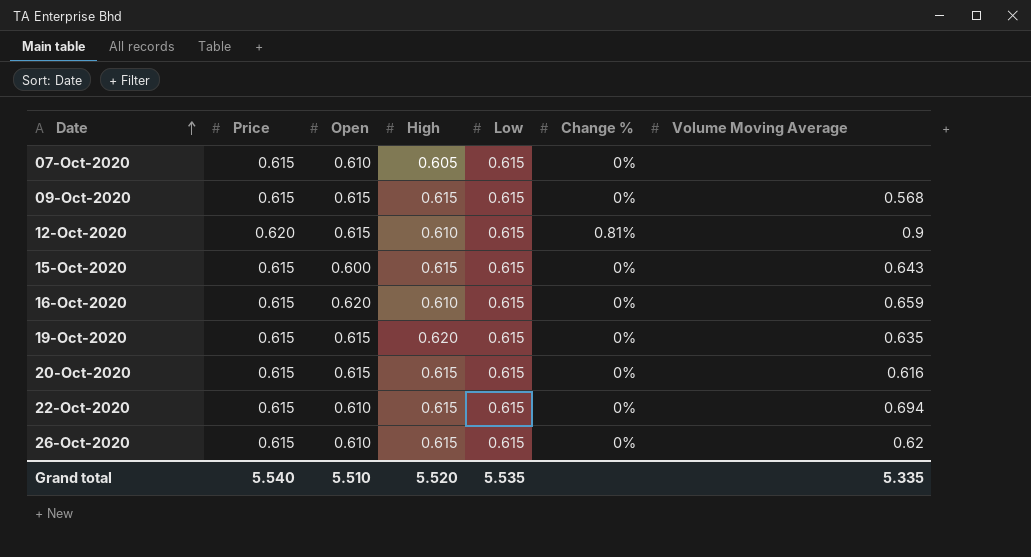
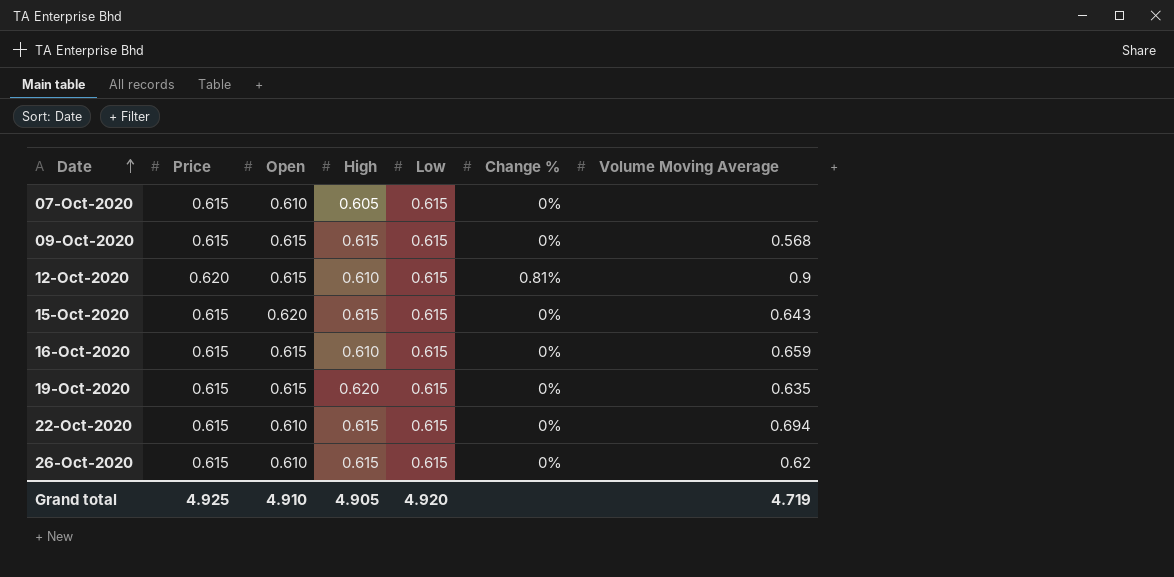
row 20-Oct-2020: 0.615 | 0.615 | 0.615 | 0.615 | 0% | 0.616 -> none
15-Oct-2020 | Open: 0.600 -> 0.620
16-Oct-2020 | Open: 0.620 -> 0.615
Grand total | Price: 5.540 -> 4.925
Grand total | Open: 5.510 -> 4.910
Grand total | High: 5.520 -> 4.905
Grand total | Low: 5.535 -> 4.920
Grand total | Volume Moving Average: 5.335 -> 4.719

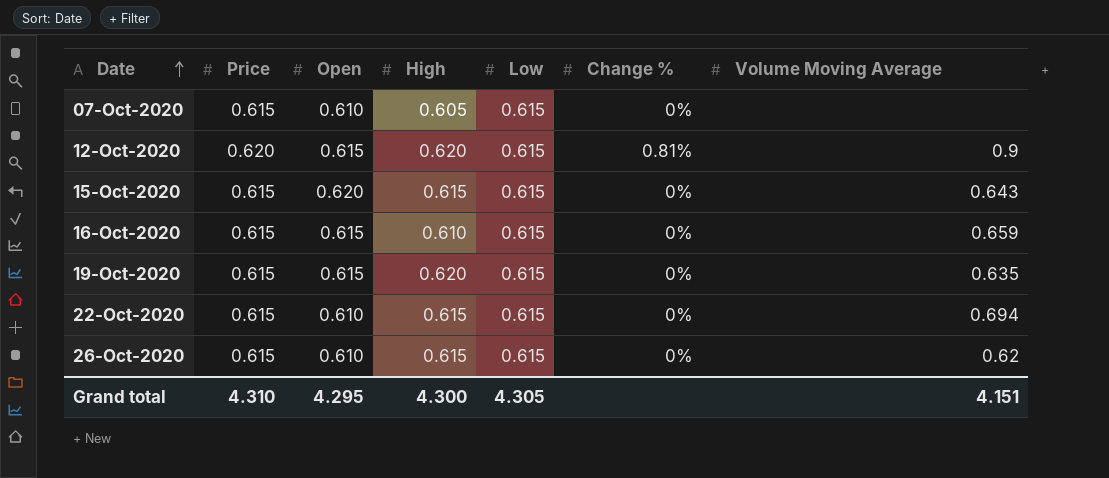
row 09-Oct-2020: 0.615 | 0.615 | 0.615 | 0.615 | 0% | 0.568 -> none
12-Oct-2020 | High: 0.610 -> 0.620
Grand total | Price: 4.925 -> 4.310
Grand total | Open: 4.910 -> 4.295
Grand total | High: 4.905 -> 4.300
Grand total | Low: 4.920 -> 4.305
Grand total | Volume Moving Average: 4.719 -> 4.151

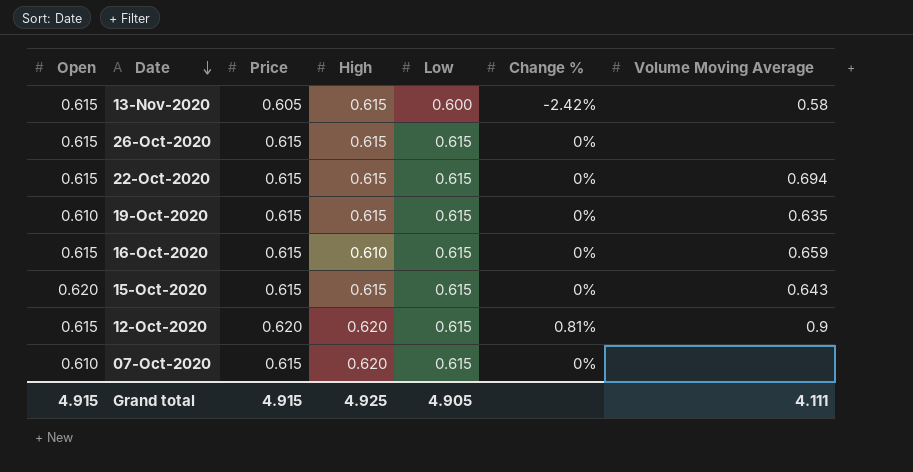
row order: Date ascending -> Date descending
column Open | position: 3 -> 1
row 13-Nov-2020: none -> 0.615 | 0.605 | 0.615 | 0.600 | -2.42% | 0.58
26-Oct-2020 | Open: 0.610 -> 0.615
26-Oct-2020 | Volume Moving Average: 0.62 -> none
22-Oct-2020 | Open: 0.610 -> 0.615
19-Oct-2020 | Open: 0.615 -> 0.610
19-Oct-2020 | High: 0.620 -> 0.615
07-Oct-2020 | High: 0.605 -> 0.620
Grand total | Open: 4.295 -> 4.915
Grand total | Price: 4.310 -> 4.915
Grand total | High: 4.300 -> 4.925
Grand total | Low: 4.305 -> 4.905
Grand total | Volume Moving Average: 4.151 -> 4.111

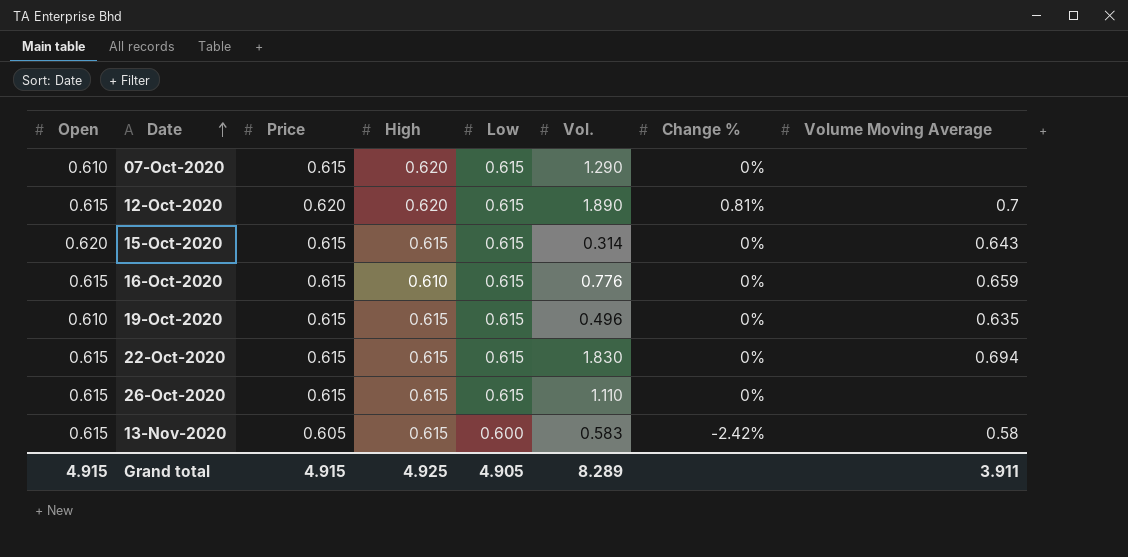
row order: Date descending -> Date ascending
column Vol. | position: none -> 6
12-Oct-2020 | Volume Moving Average: 0.9 -> 0.7
Grand total | Volume Moving Average: 4.111 -> 3.911

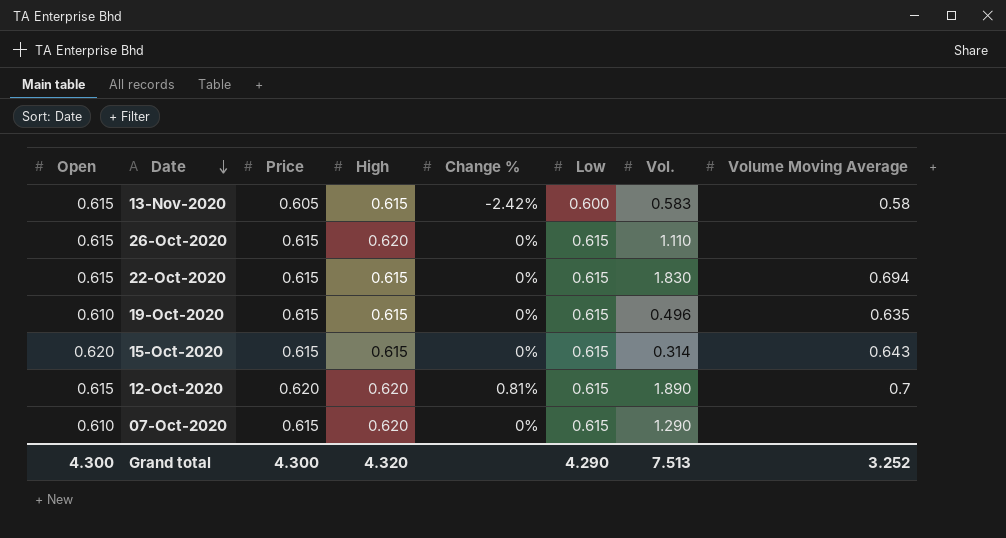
row order: Date ascending -> Date descending
column Change % | position: 7 -> 5
row 16-Oct-2020: 0.615 | 0.615 | 0.610 | 0.615 | 0.776 | 0% | 0.659 -> none
26-Oct-2020 | High: 0.615 -> 0.620
Grand total | Open: 4.915 -> 4.300
Grand total | Price: 4.915 -> 4.300
Grand total | High: 4.925 -> 4.320
Grand total | Low: 4.905 -> 4.290
Grand total | Vol.: 8.289 -> 7.513
Grand total | Volume Moving Average: 3.911 -> 3.252

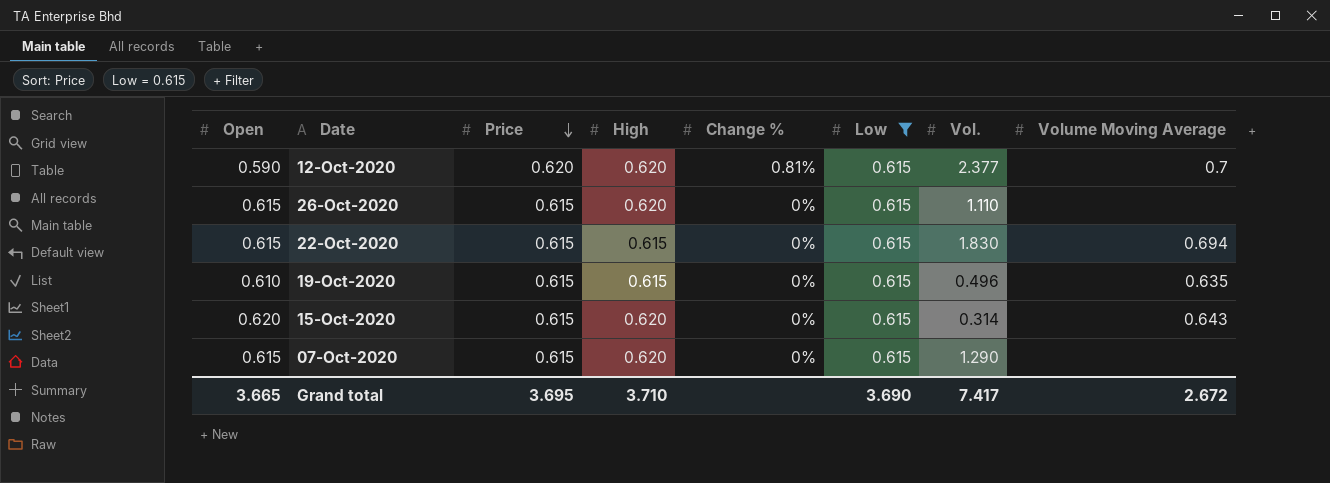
filter: none -> Low = 0.615
row order: Date descending -> Price descending
12-Oct-2020 | Open: 0.615 -> 0.590
12-Oct-2020 | Vol.: 1.890 -> 2.377
15-Oct-2020 | High: 0.615 -> 0.620
07-Oct-2020 | Open: 0.610 -> 0.615
Grand total | Open: 4.300 -> 3.665
Grand total | Price: 4.300 -> 3.695
Grand total | High: 4.320 -> 3.710
Grand total | Low: 4.290 -> 3.690
Grand total | Vol.: 7.513 -> 7.417
Grand total | Volume Moving Average: 3.252 -> 2.672

